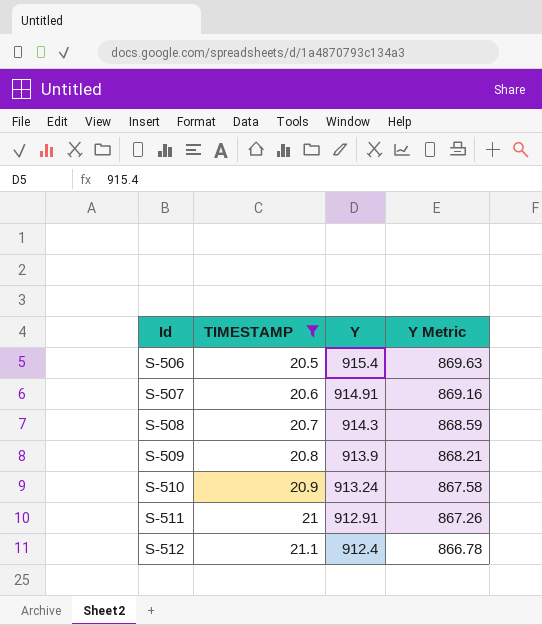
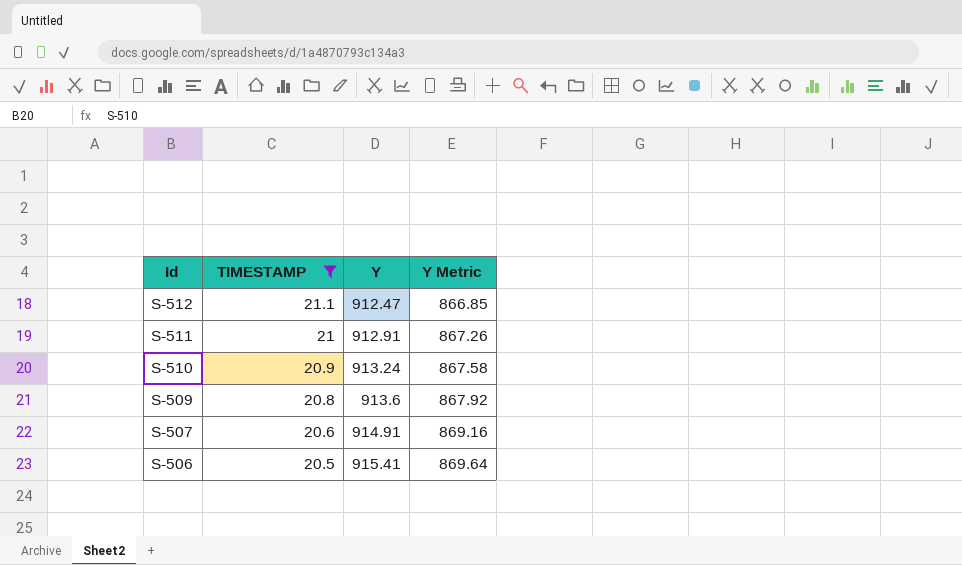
row order: Id ascending -> Id descending
row S-508: 20.7 | 914.3 | 868.59 -> none
S-512 | Y: 912.4 -> 912.47
S-512 | Y Metric: 866.78 -> 866.85
S-509 | Y: 913.9 -> 913.6
S-509 | Y Metric: 868.21 -> 867.92
S-506 | Y: 915.4 -> 915.41
S-506 | Y Metric: 869.63 -> 869.64

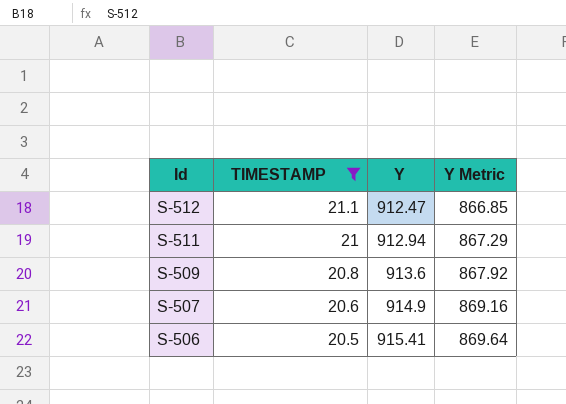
row S-510: 20.9 | 913.24 | 867.58 -> none
S-511 | Y: 912.91 -> 912.94
S-511 | Y Metric: 867.26 -> 867.29
S-507 | Y: 914.91 -> 914.9

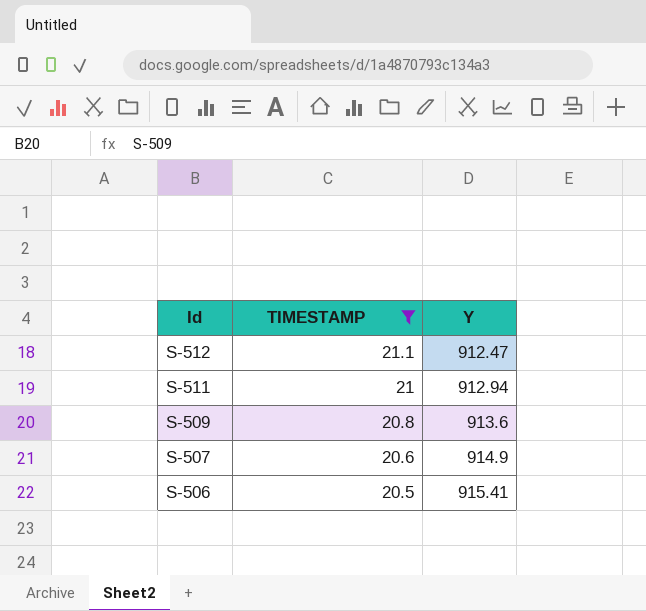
column Y Metric | formula: [Y] * 0.95 -> none

